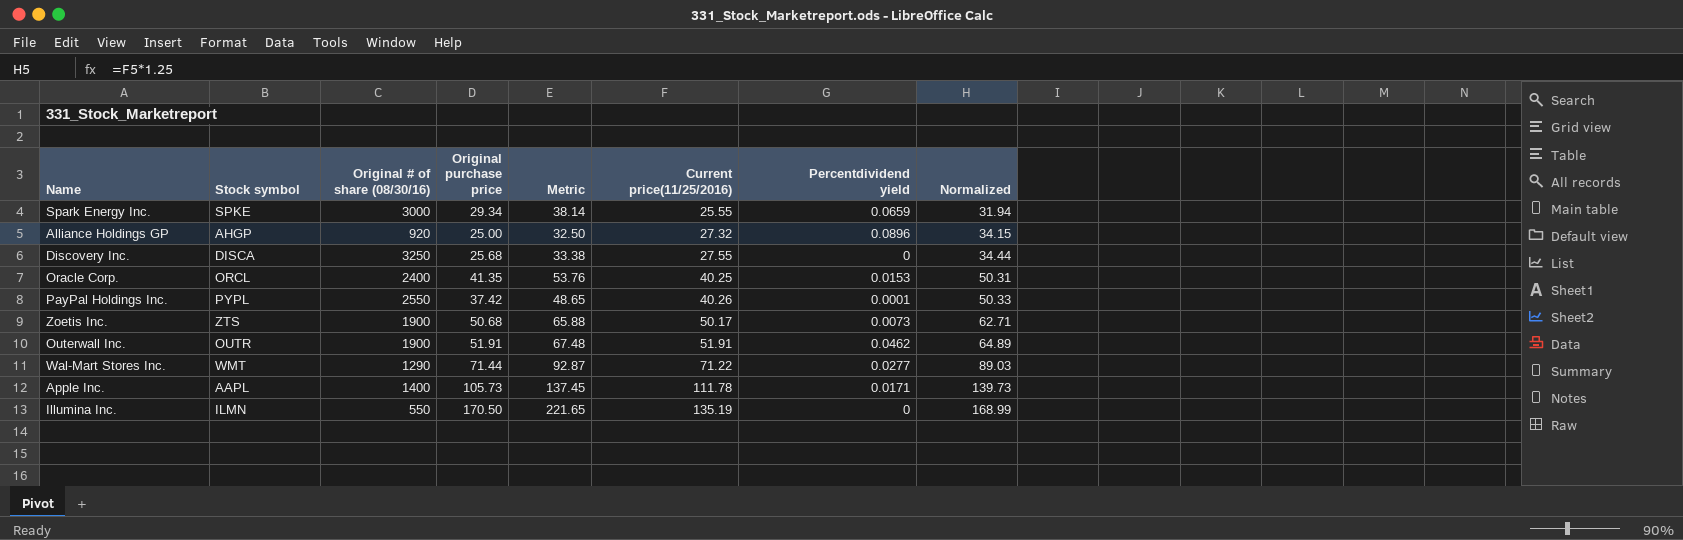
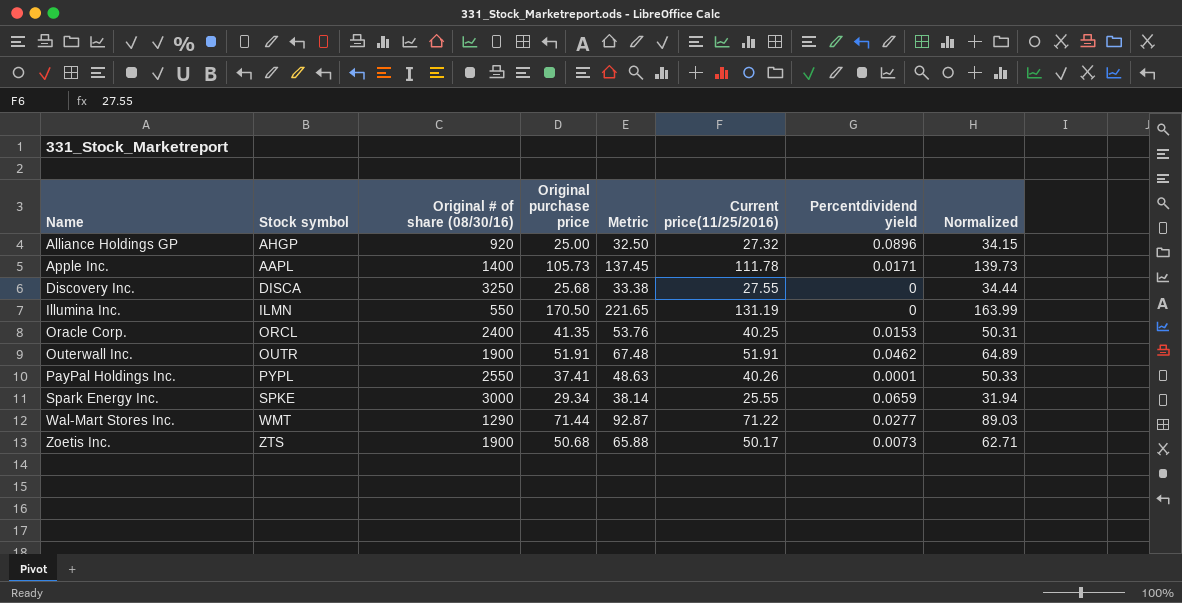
row order: Current price(11/25/2016) ascending -> Name ascending
Illumina Inc. | Current price(11/25/2016): 135.19 -> 131.19
Illumina Inc. | Normalized: 168.99 -> 163.99
PayPal Holdings Inc. | Original purchase price: 37.42 -> 37.41
PayPal Holdings Inc. | Metric: 48.65 -> 48.63

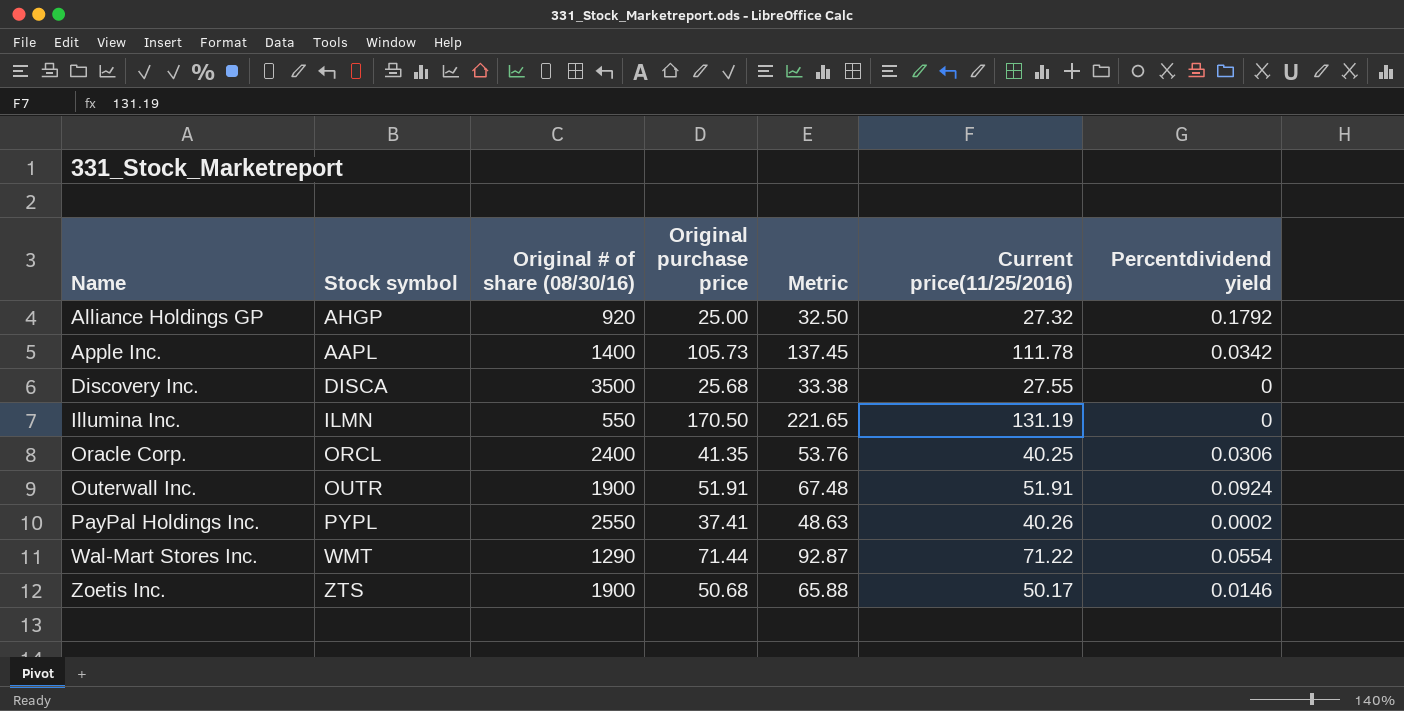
column Normalized | formula: [Current price(11/25/2016)] * 1.25 -> none
row Spark Energy Inc.: SPKE | 3000 | 29.34 | 38.14 | 25.55 | 0.0659 | 31.94 -> none
Alliance Holdings GP | Percentdividend yield: 0.0896 -> 0.1792
Apple Inc. | Percentdividend yield: 0.0171 -> 0.0342
Discovery Inc. | Original # of share (08/30/16): 3250 -> 3500
Oracle Corp. | Percentdividend yield: 0.0153 -> 0.0306
Outerwall Inc. | Percentdividend yield: 0.0462 -> 0.0924
PayPal Holdings Inc. | Percentdividend yield: 0.0001 -> 0.0002
Wal-Mart Stores Inc. | Percentdividend yield: 0.0277 -> 0.0554
Zoetis Inc. | Percentdividend yield: 0.0073 -> 0.0146

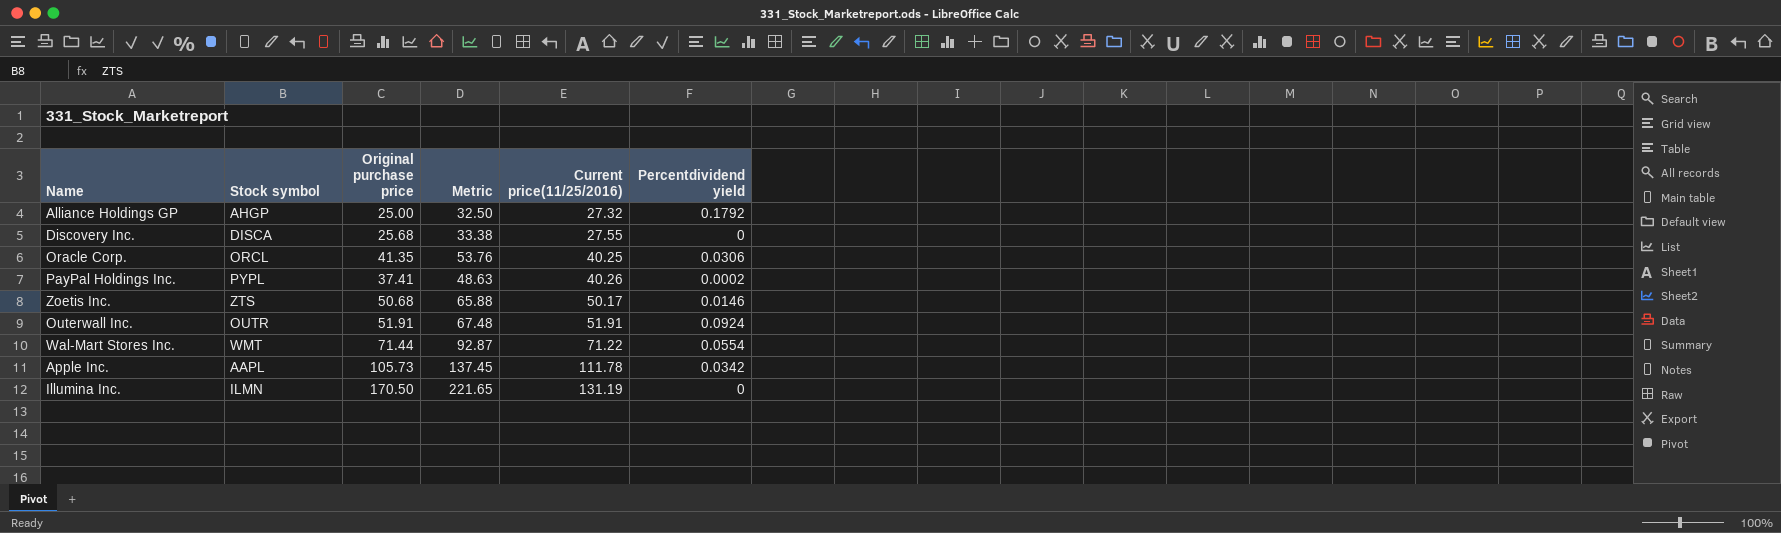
row order: Name ascending -> Current price(11/25/2016) ascending
column Original # of share (08/30/16) | position: 3 -> none

